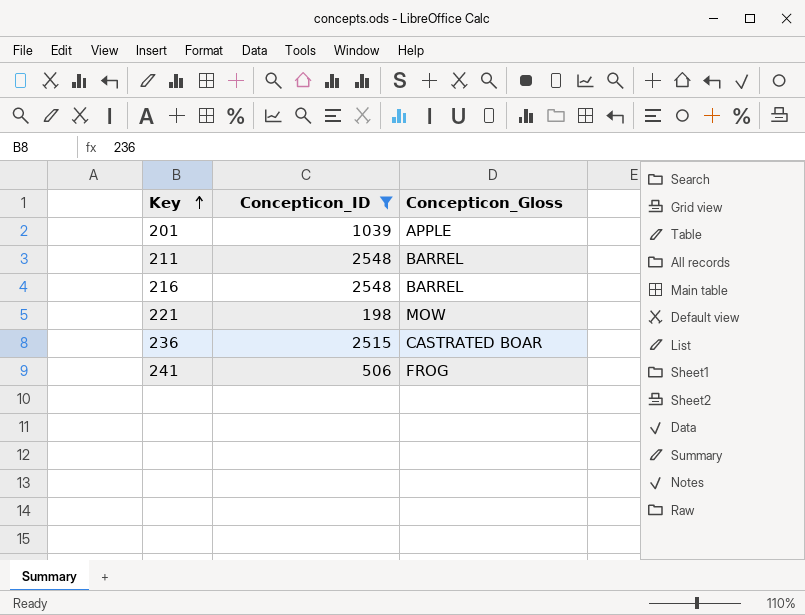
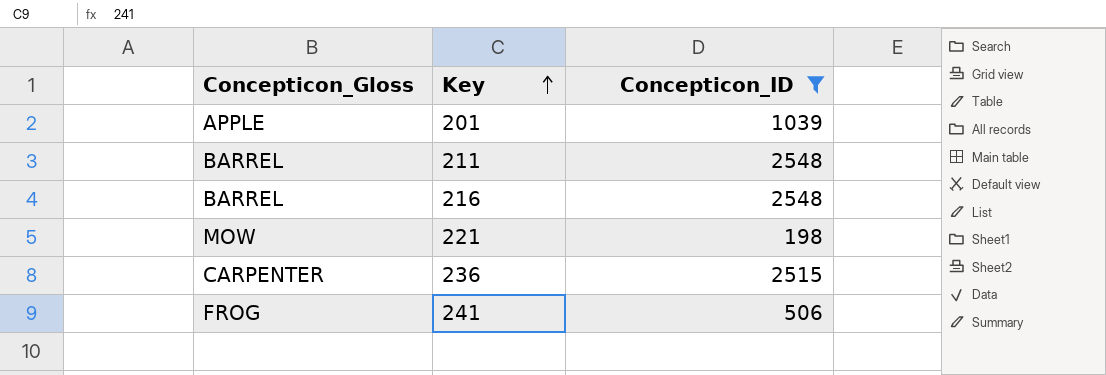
column Concepticon_Gloss | position: 3 -> 1
236 | Concepticon_Gloss: CASTRATED BOAR -> CARPENTER

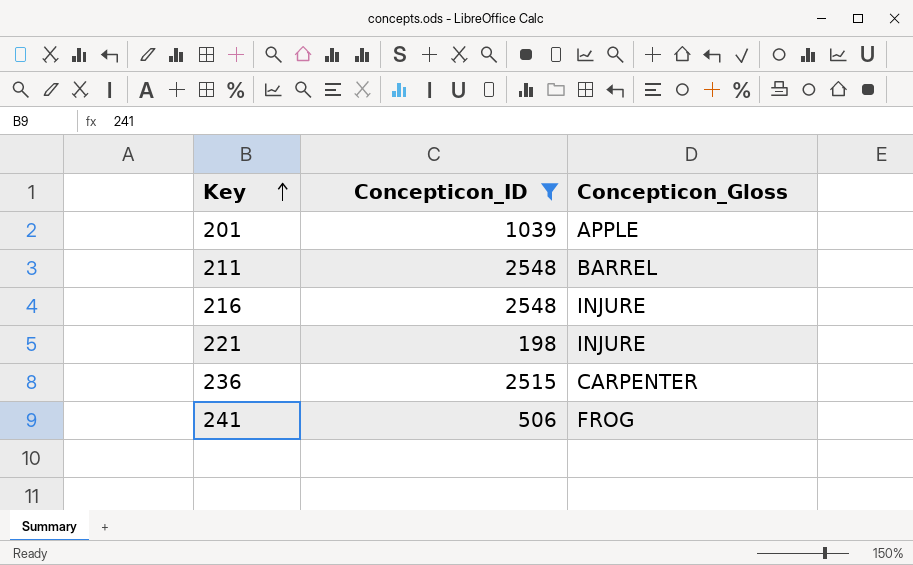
column Concepticon_Gloss | position: 1 -> 3
216 | Concepticon_Gloss: BARREL -> INJURE
221 | Concepticon_Gloss: MOW -> INJURE

